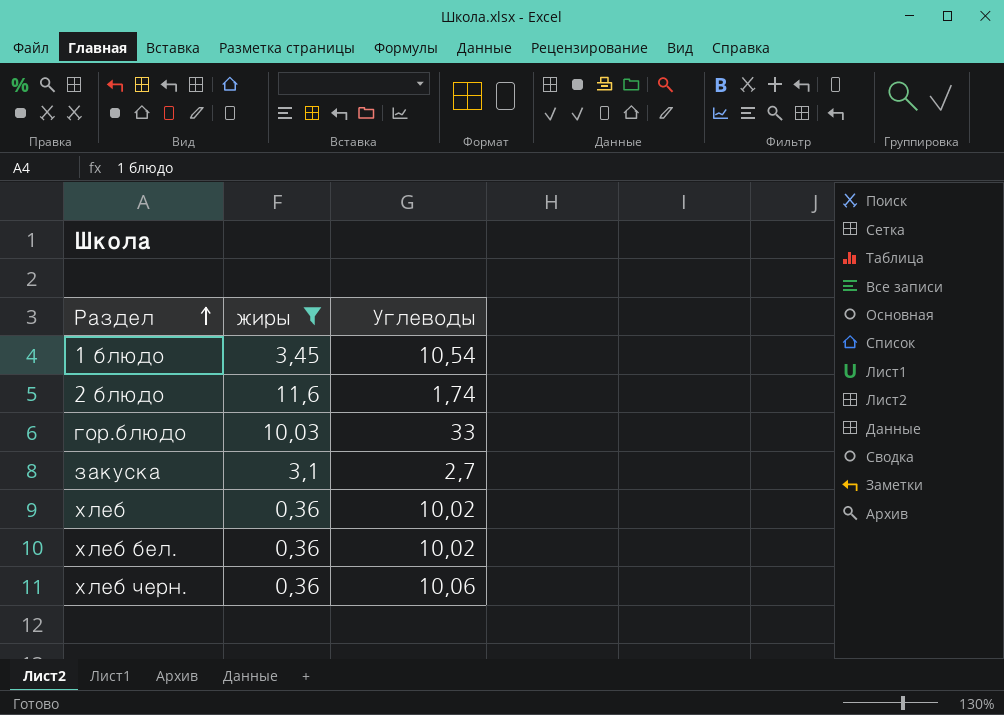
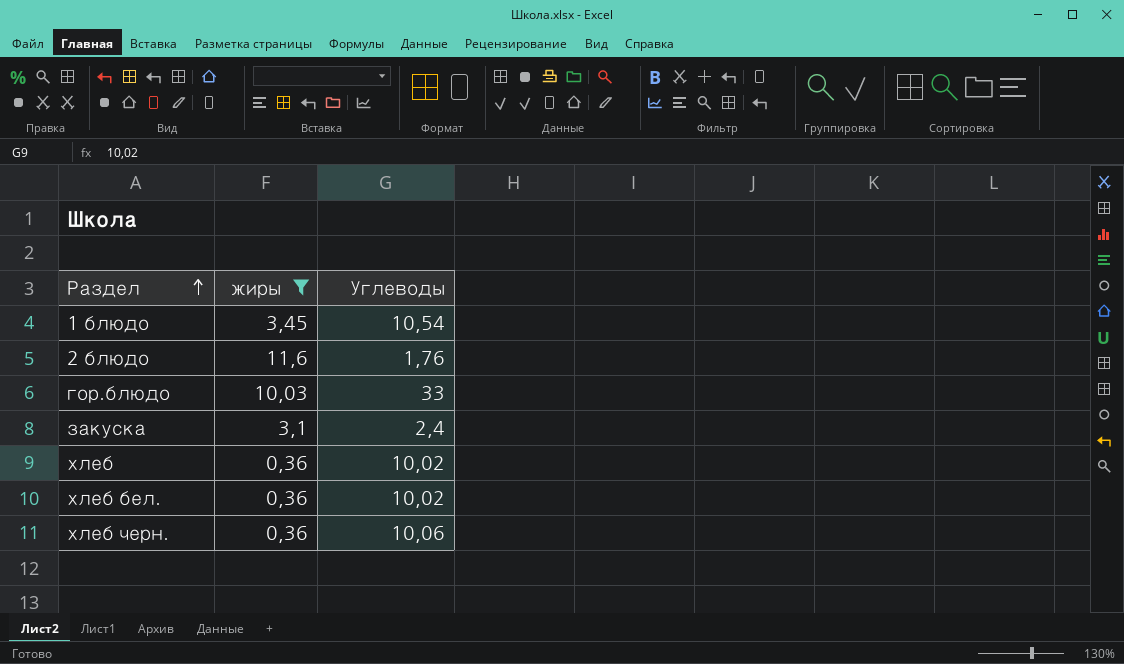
2 блюдо | Углеводы: 1,74 -> 1,76
закуска | Углеводы: 2,7 -> 2,4

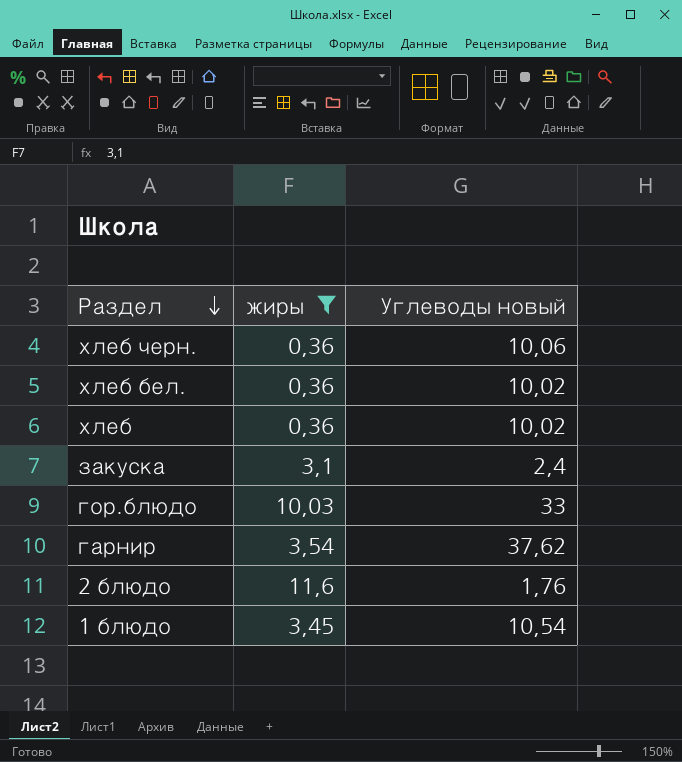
row order: Раздел ascending -> Раздел descending
column name: Углеводы -> Углеводы новый
row гарнир: none -> 3,54 | 37,62

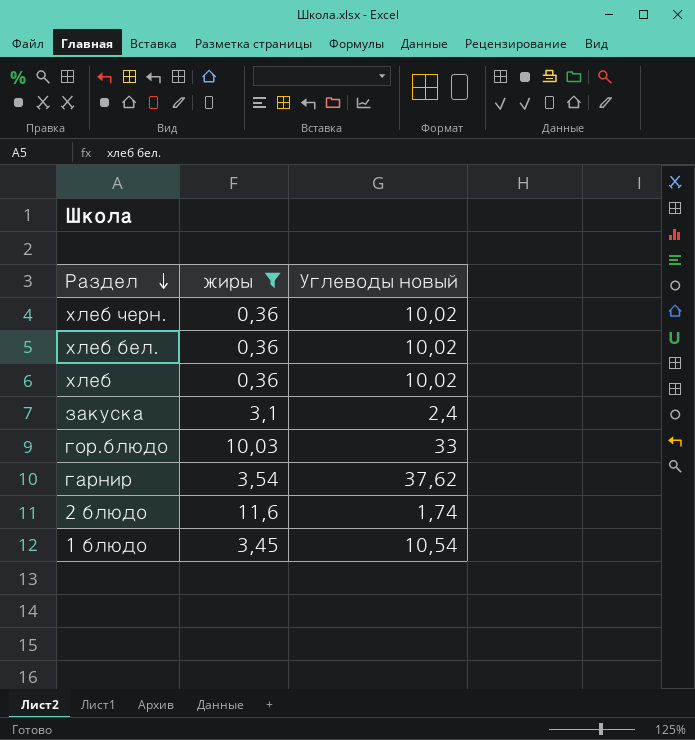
хлеб черн. | Углеводы новый: 10,06 -> 10,02
2 блюдо | Углеводы новый: 1,76 -> 1,74

